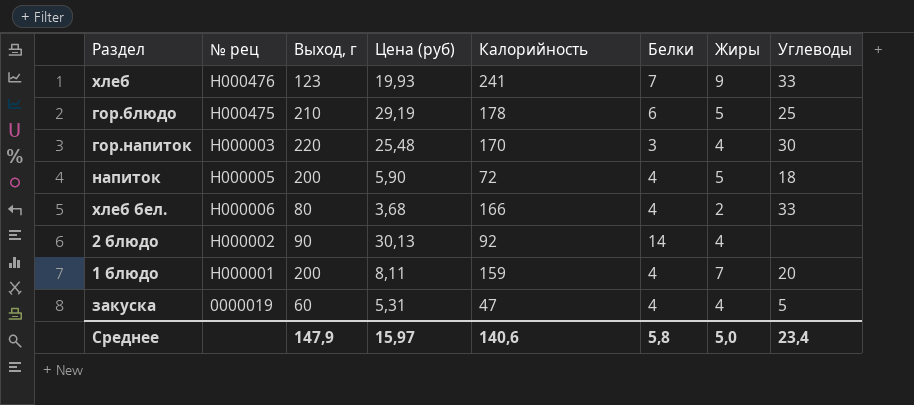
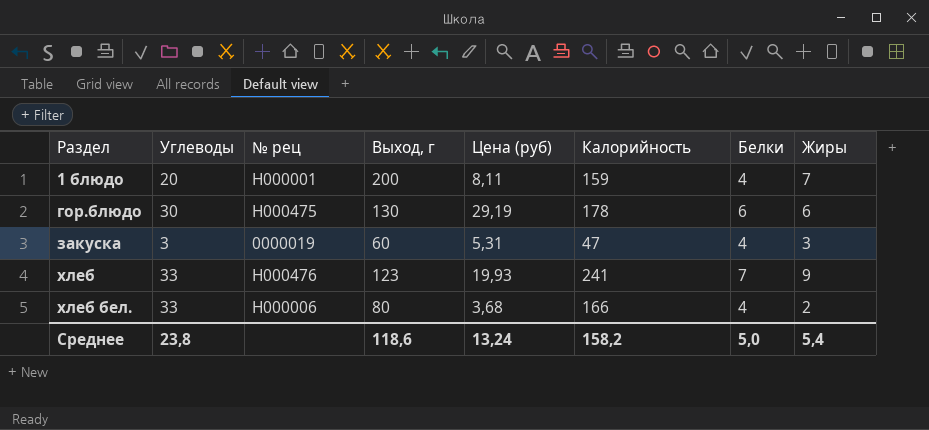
row order: none -> Раздел ascending
column Углеводы | position: 8 -> 2
row гор.напиток: Н000003 | 220 | 25,48 | 170 | 3 | 4 | 30 -> none
row напиток: Н000005 | 200 | 5,90 | 72 | 4 | 5 | 18 -> none
row 2 блюдо: Н000002 | 90 | 30,13 | 92 | 14 | 4 | none -> none
гор.блюдо | Углеводы: 25 -> 30
гор.блюдо | Выход, г: 210 -> 130
гор.блюдо | Жиры: 5 -> 6
закуска | Углеводы: 5 -> 3
закуска | Жиры: 4 -> 3
Среднее | Углеводы: 23,4 -> 23,8
Среднее | Выход, г: 147,9 -> 118,6
Среднее | Цена (руб): 15,97 -> 13,24
Среднее | Калорийность: 140,6 -> 158,2
Среднее | Белки: 5,8 -> 5,0
Среднее | Жиры: 5,0 -> 5,4

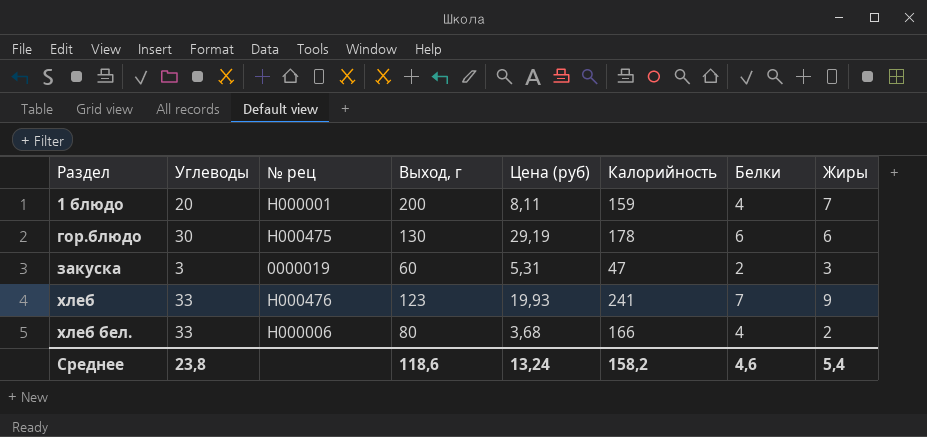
закуска | Белки: 4 -> 2
Среднее | Белки: 5,0 -> 4,6

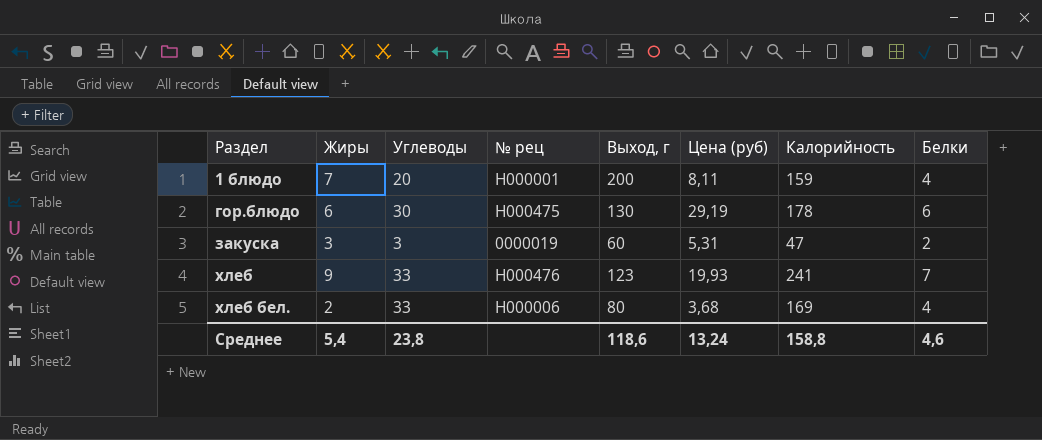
column Жиры | position: 8 -> 2
хлеб бел. | Калорийность: 166 -> 169
Среднее | Калорийность: 158,2 -> 158,8

